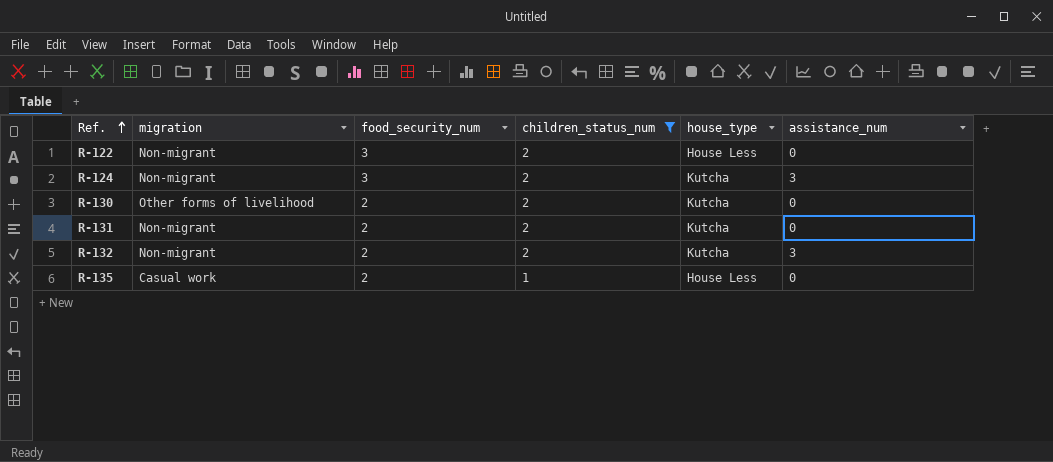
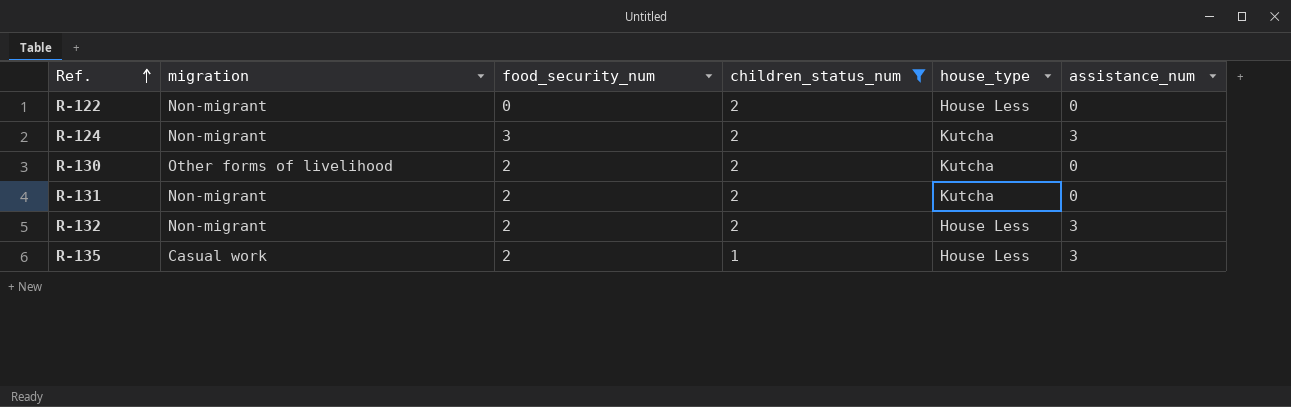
R-122 | food_security_num: 3 -> 0
R-132 | house_type: Kutcha -> House Less
R-135 | assistance_num: 0 -> 3

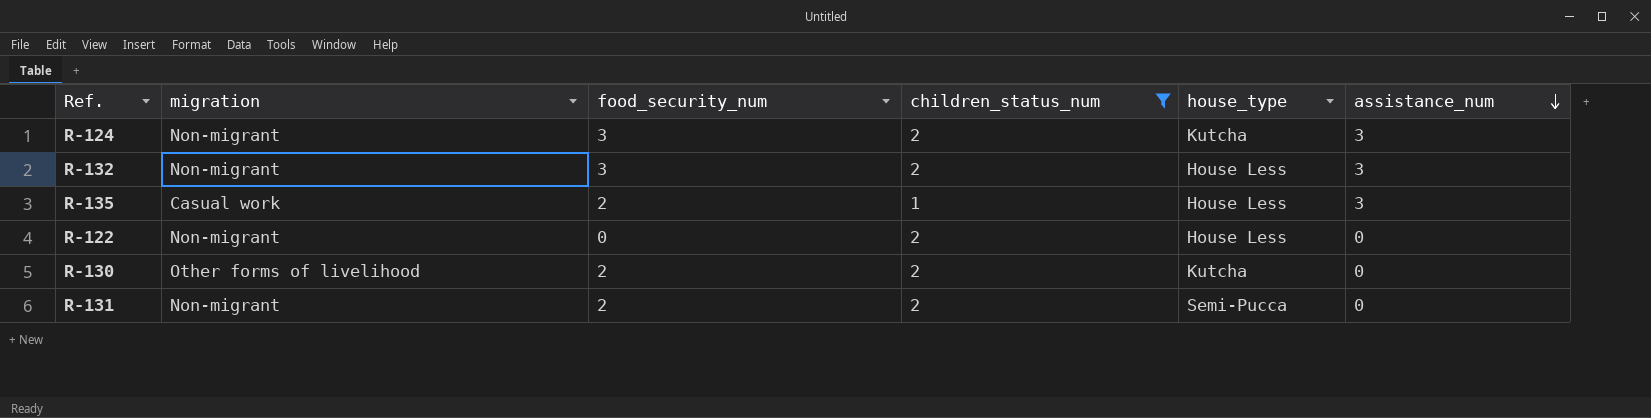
row order: Ref. ascending -> assistance_num descending
R-132 | food_security_num: 2 -> 3
R-131 | house_type: Kutcha -> Semi-Pucca

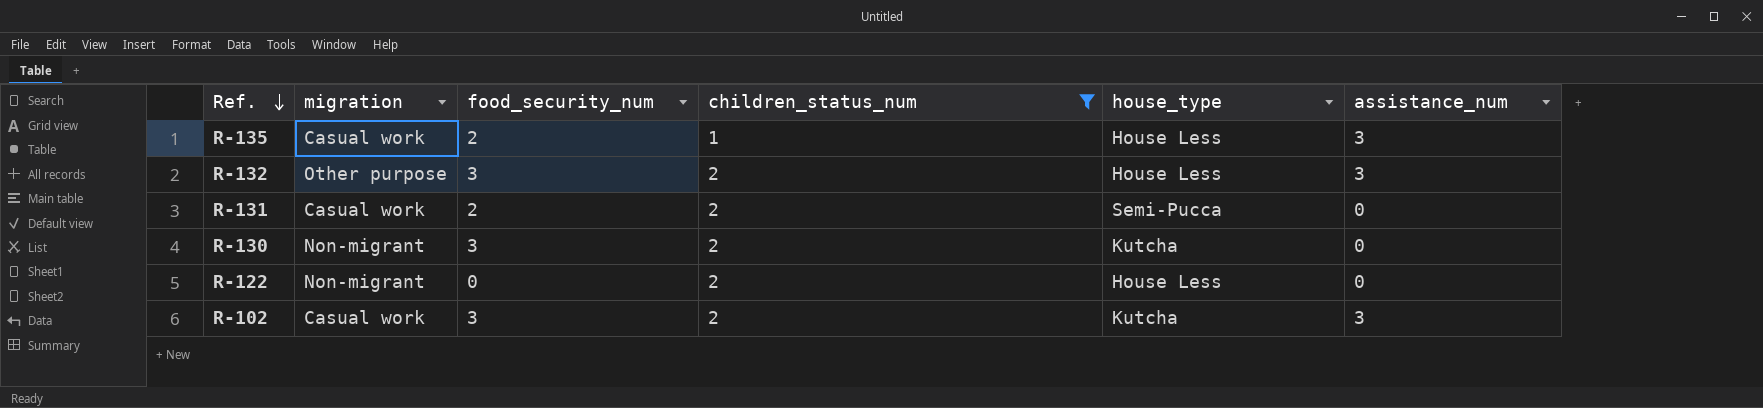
row order: assistance_num descending -> Ref. descending
row R-124: Non-migrant | 3 | 2 | Kutcha | 3 -> none
R-132 | migration: Non-migrant -> Other purpose
R-131 | migration: Non-migrant -> Casual work
R-130 | migration: Other forms of livelihood -> Non-migrant
R-130 | food_security_num: 2 -> 3
row R-102: none -> Casual work | 3 | 2 | Kutcha | 3

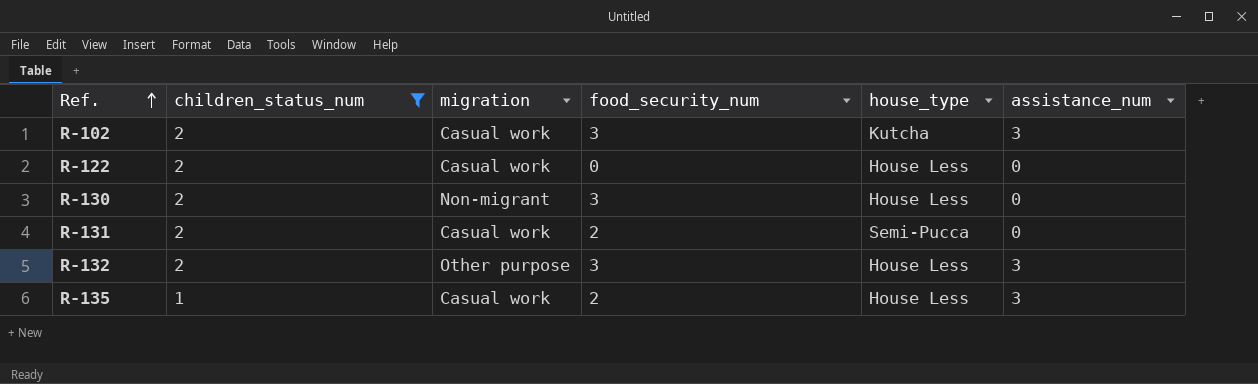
row order: Ref. descending -> Ref. ascending
column children_status_num | position: 4 -> 2
R-122 | migration: Non-migrant -> Casual work
R-130 | house_type: Kutcha -> House Less

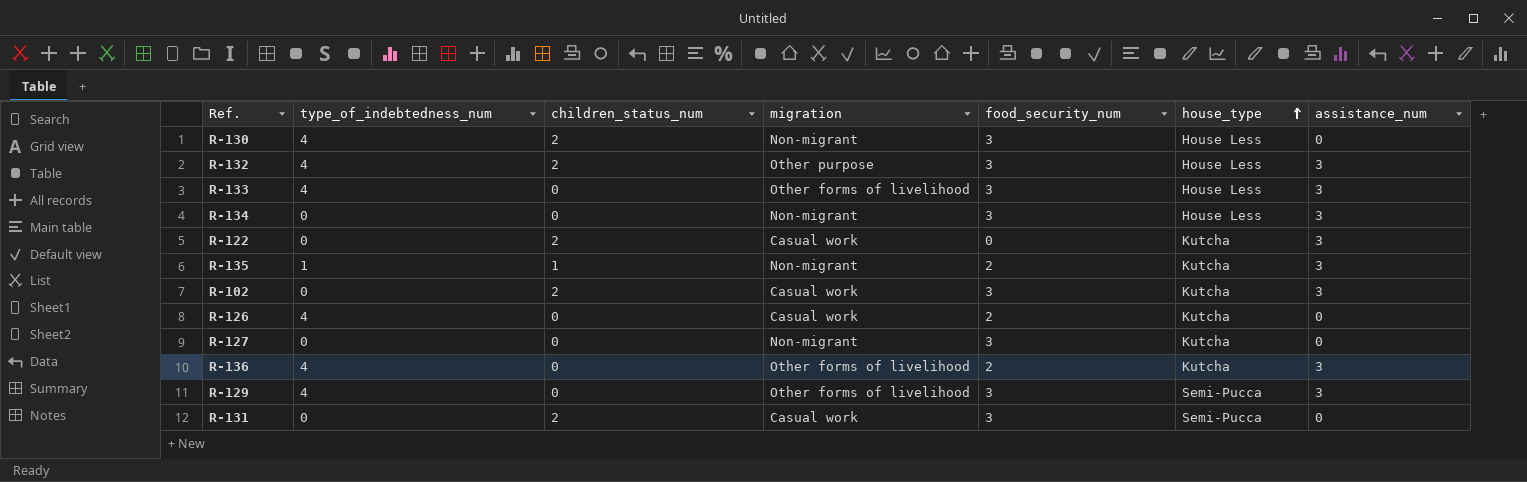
filter: children_status_num != 0 -> none
row order: Ref. ascending -> house_type ascending
column type_of_indebtedness_num | position: none -> 2
R-122 | house_type: House Less -> Kutcha
R-122 | assistance_num: 0 -> 3
R-135 | migration: Casual work -> Non-migrant
R-135 | house_type: House Less -> Kutcha
R-131 | food_security_num: 2 -> 3

